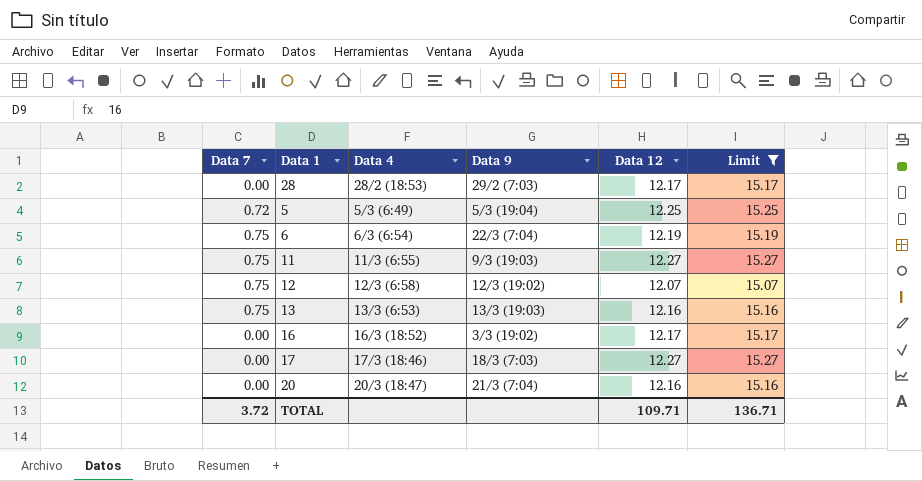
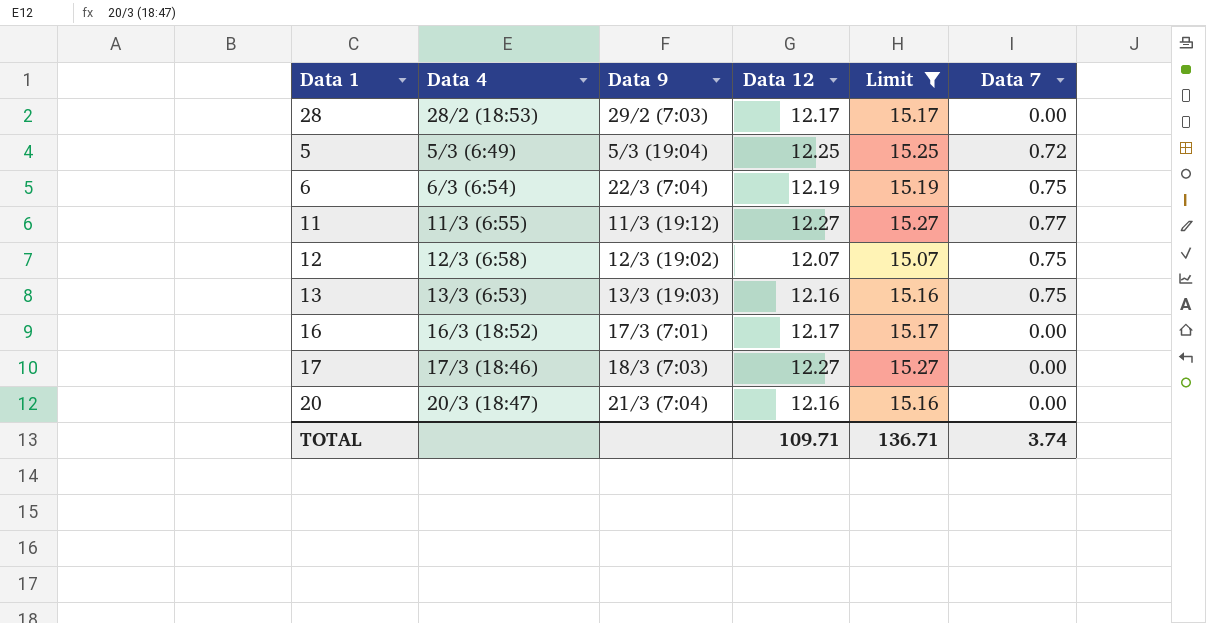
column Data 7 | position: 1 -> 6
11 | Data 9: 9/3 (19:03) -> 11/3 (19:12)
11 | Data 7: 0.75 -> 0.77
16 | Data 9: 3/3 (19:02) -> 17/3 (7:01)
TOTAL | Data 7: 3.72 -> 3.74

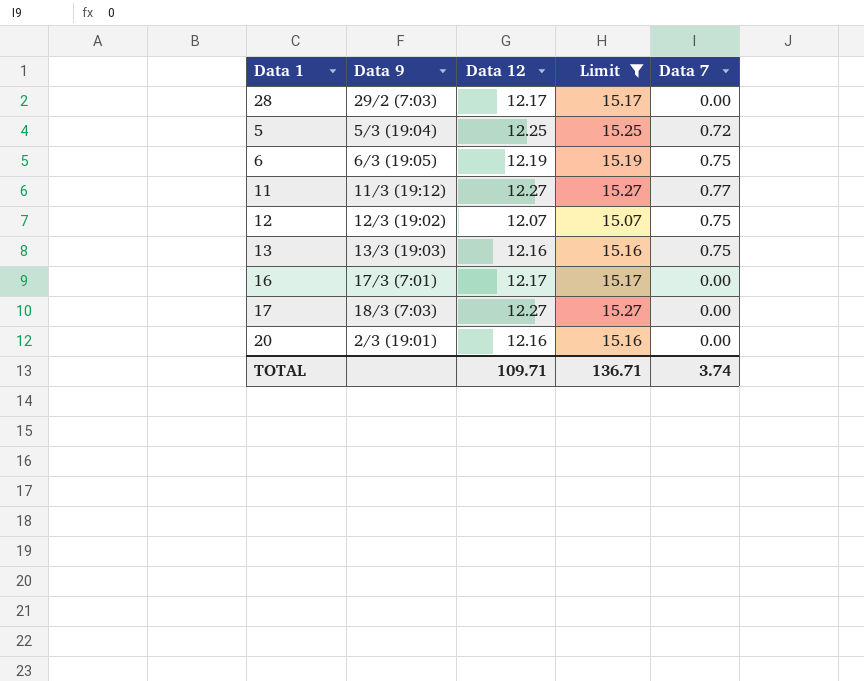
column Data 4 | position: 2 -> none
6 | Data 9: 22/3 (7:04) -> 6/3 (19:05)
20 | Data 9: 21/3 (7:04) -> 2/3 (19:01)

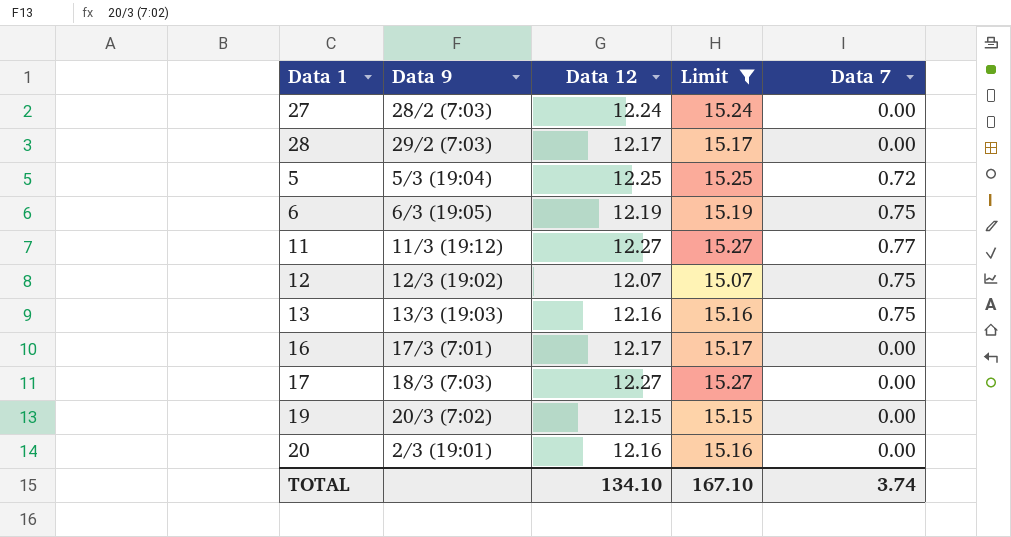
row 27: none -> 28/2 (7:03) | 12.24 | 15.24 | 0.00
row 19: none -> 20/3 (7:02) | 12.15 | 15.15 | 0.00
TOTAL | Data 12: 109.71 -> 134.10
TOTAL | Limit: 136.71 -> 167.10

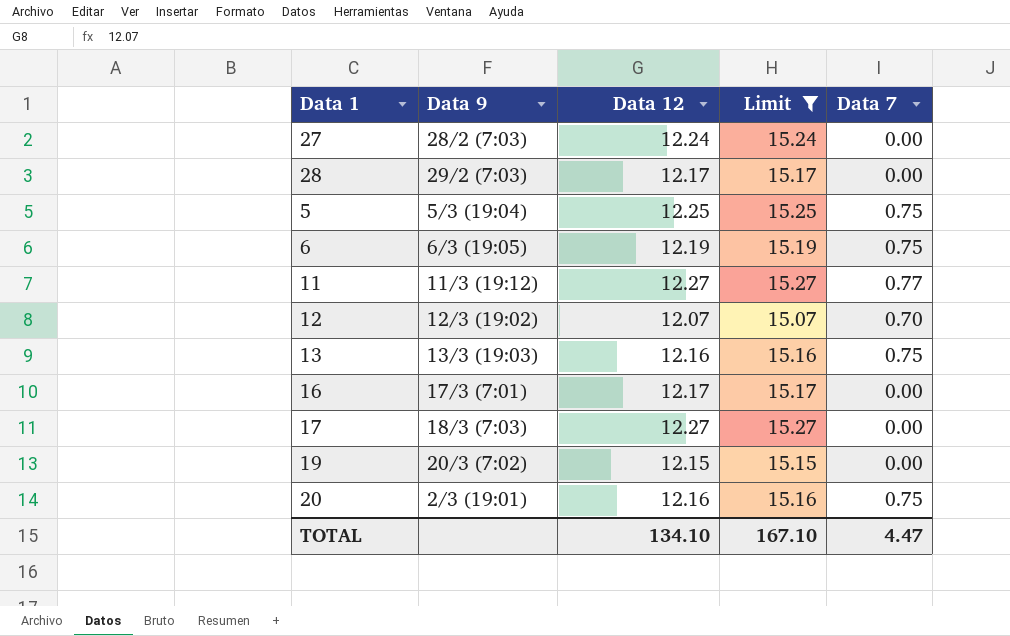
5 | Data 7: 0.72 -> 0.75
12 | Data 7: 0.75 -> 0.70
20 | Data 7: 0.00 -> 0.75
TOTAL | Data 7: 3.74 -> 4.47

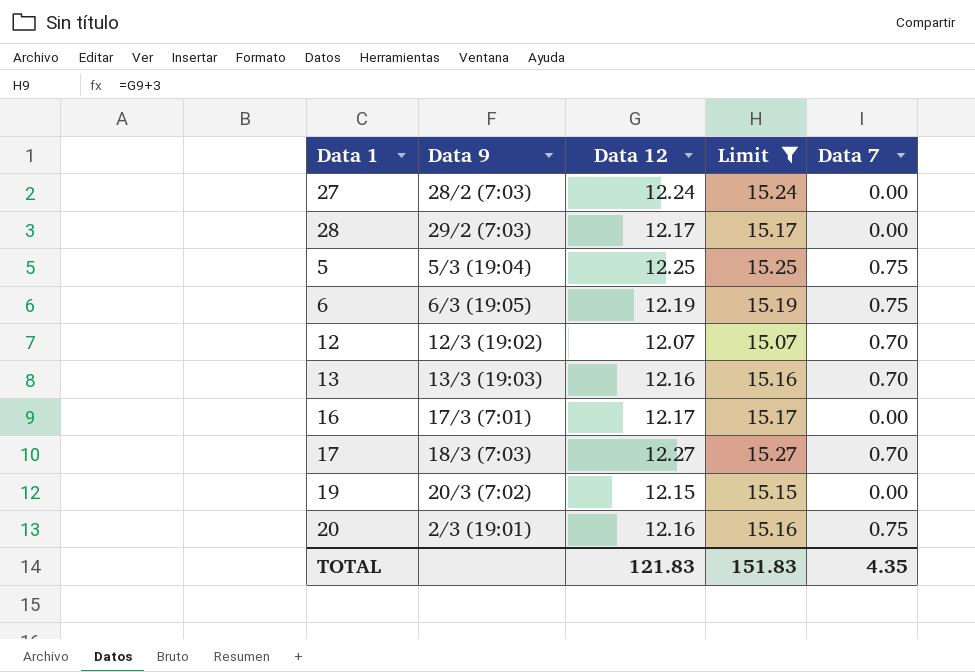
row 11: 11/3 (19:12) | 12.27 | 15.27 | 0.77 -> none
13 | Data 7: 0.75 -> 0.70
17 | Data 7: 0.00 -> 0.70
TOTAL | Data 12: 134.10 -> 121.83
TOTAL | Limit: 167.10 -> 151.83
TOTAL | Data 7: 4.47 -> 4.35

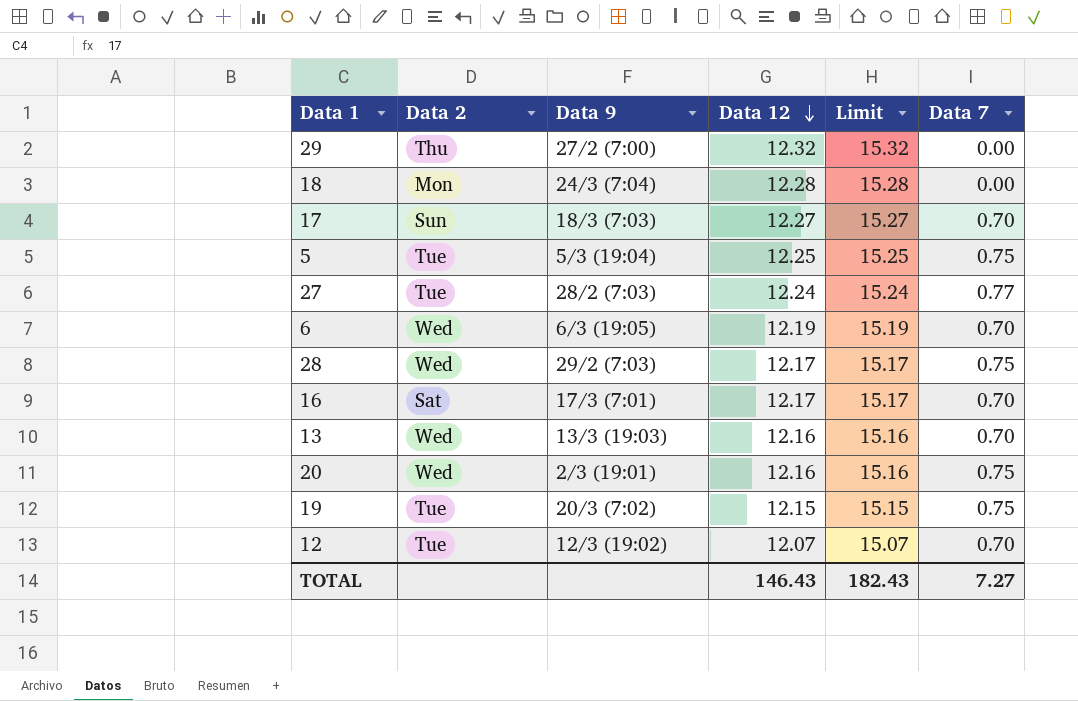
filter: Limit <= 15.27 -> none
row order: none -> Data 12 descending
column Data 2 | position: none -> 2
27 | Data 7: 0.00 -> 0.77
6 | Data 7: 0.75 -> 0.70
28 | Data 7: 0.00 -> 0.75
16 | Data 7: 0.00 -> 0.70
19 | Data 7: 0.00 -> 0.75
TOTAL | Data 12: 121.83 -> 146.43
TOTAL | Limit: 151.83 -> 182.43
TOTAL | Data 7: 4.35 -> 7.27

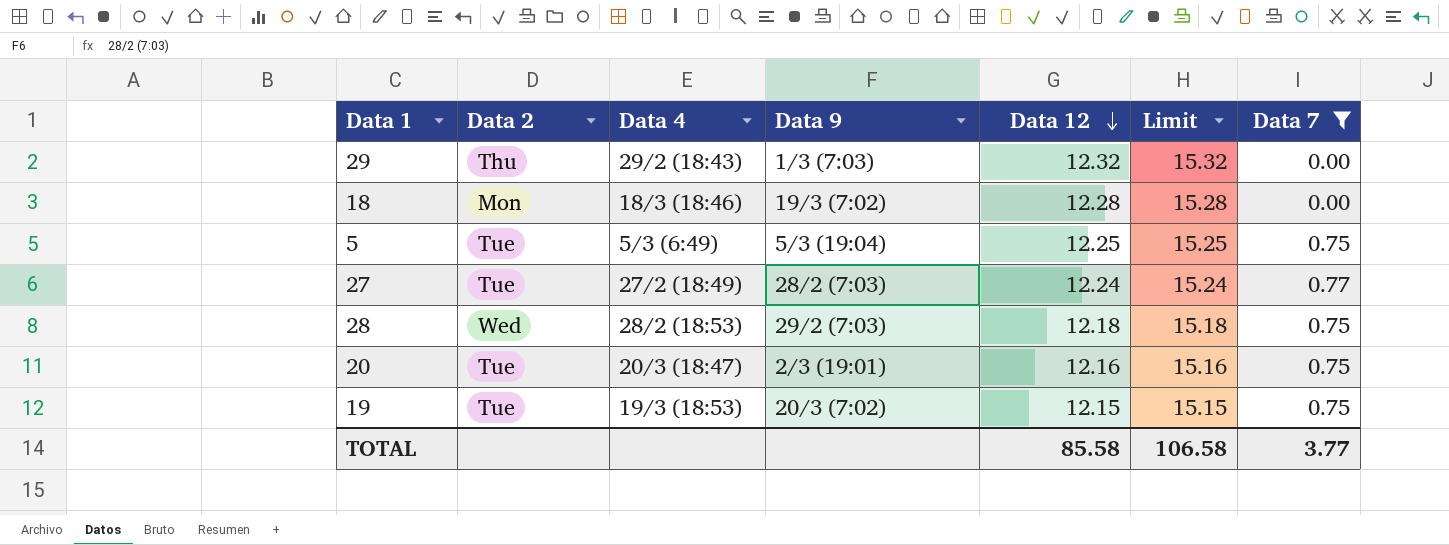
filter: none -> Data 7 != 0.70
column Data 4 | position: none -> 3
29 | Data 9: 27/2 (7:00) -> 1/3 (7:03)
18 | Data 9: 24/3 (7:04) -> 19/3 (7:02)
28 | Data 12: 12.17 -> 12.18
28 | Limit: 15.17 -> 15.18
20 | Data 2: Wed -> Tue
TOTAL | Data 12: 146.43 -> 85.58
TOTAL | Limit: 182.43 -> 106.58
TOTAL | Data 7: 7.27 -> 3.77

